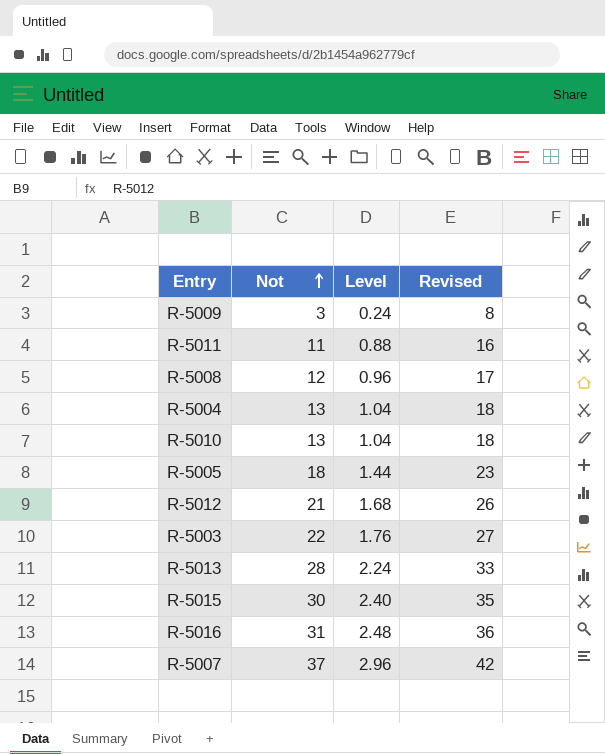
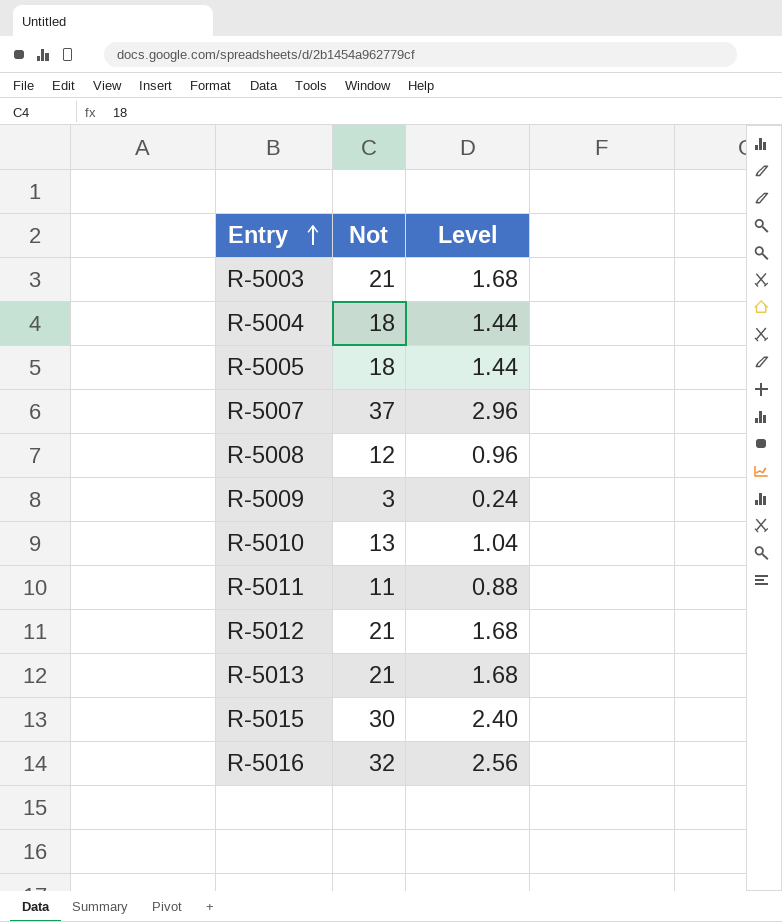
row order: Not ascending -> Entry ascending
column Revised | formula: [Not] + 5 -> none
R-5003 | Not: 22 -> 21
R-5003 | Level: 1.76 -> 1.68
R-5004 | Not: 13 -> 18
R-5004 | Level: 1.04 -> 1.44
R-5013 | Not: 28 -> 21
R-5013 | Level: 2.24 -> 1.68
R-5016 | Not: 31 -> 32
R-5016 | Level: 2.48 -> 2.56

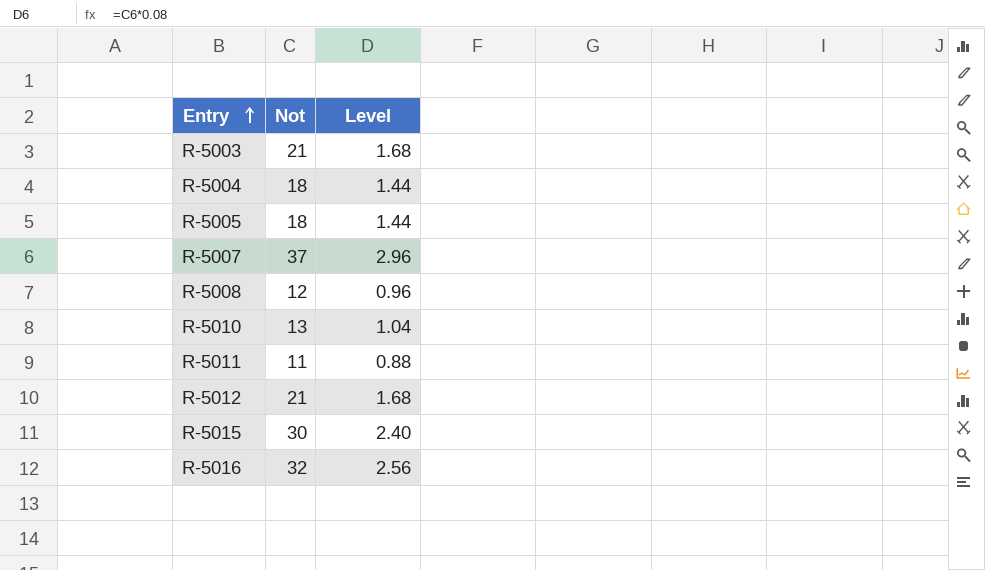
row R-5009: 3 | 0.24 -> none
row R-5013: 21 | 1.68 -> none

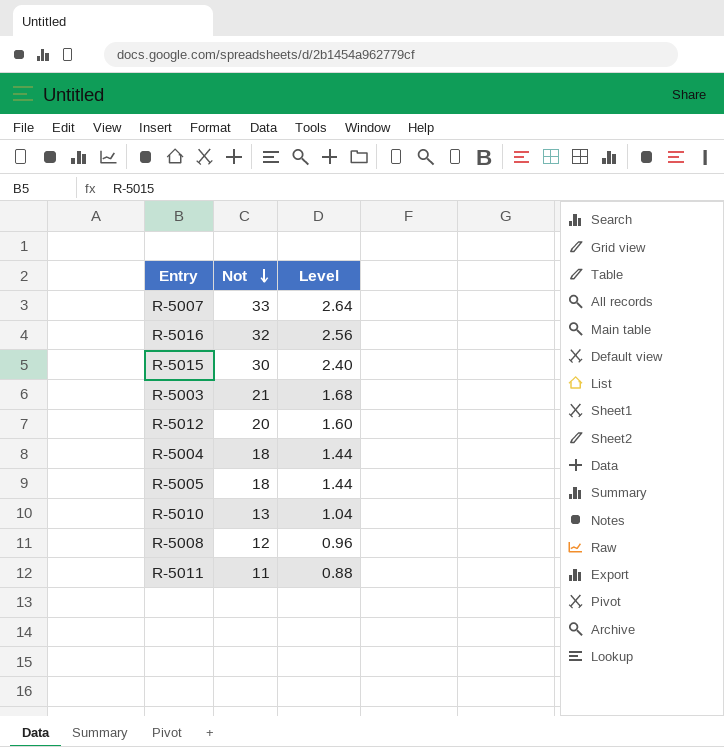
row order: Entry ascending -> Not descending
R-5007 | Not: 37 -> 33
R-5007 | Level: 2.96 -> 2.64
R-5012 | Not: 21 -> 20
R-5012 | Level: 1.68 -> 1.60

